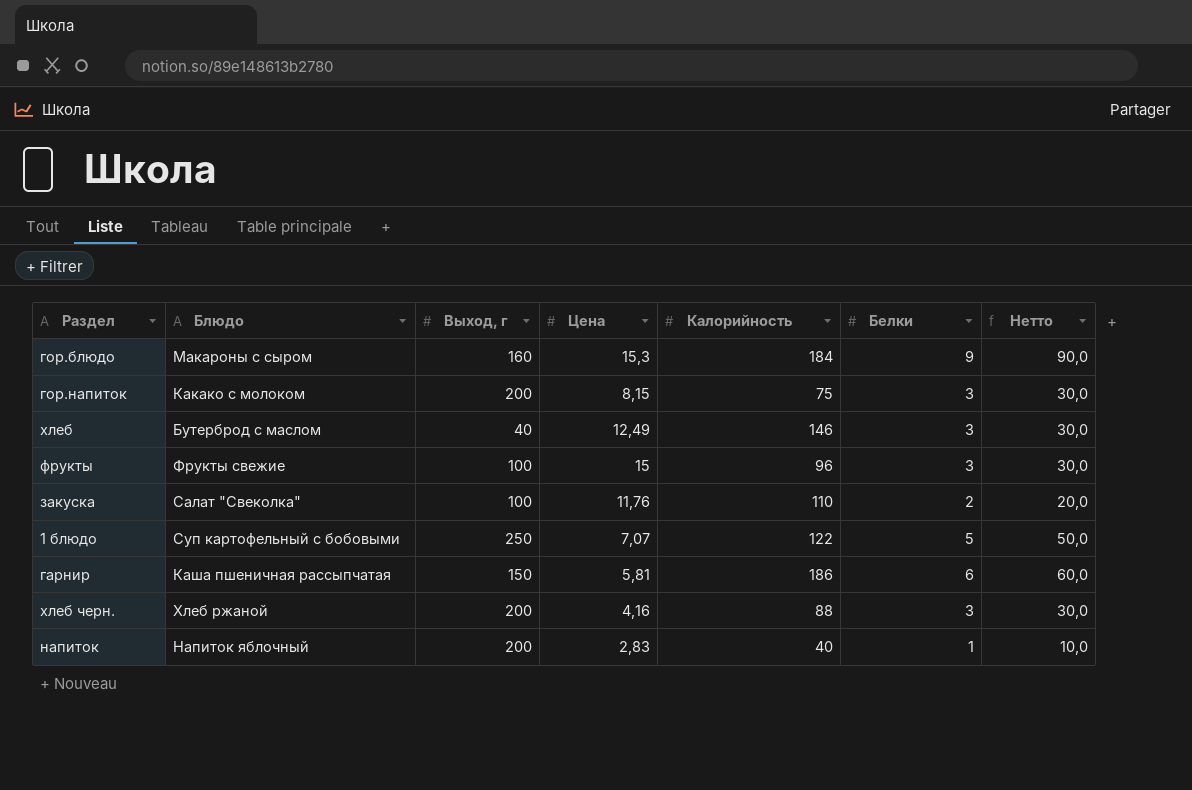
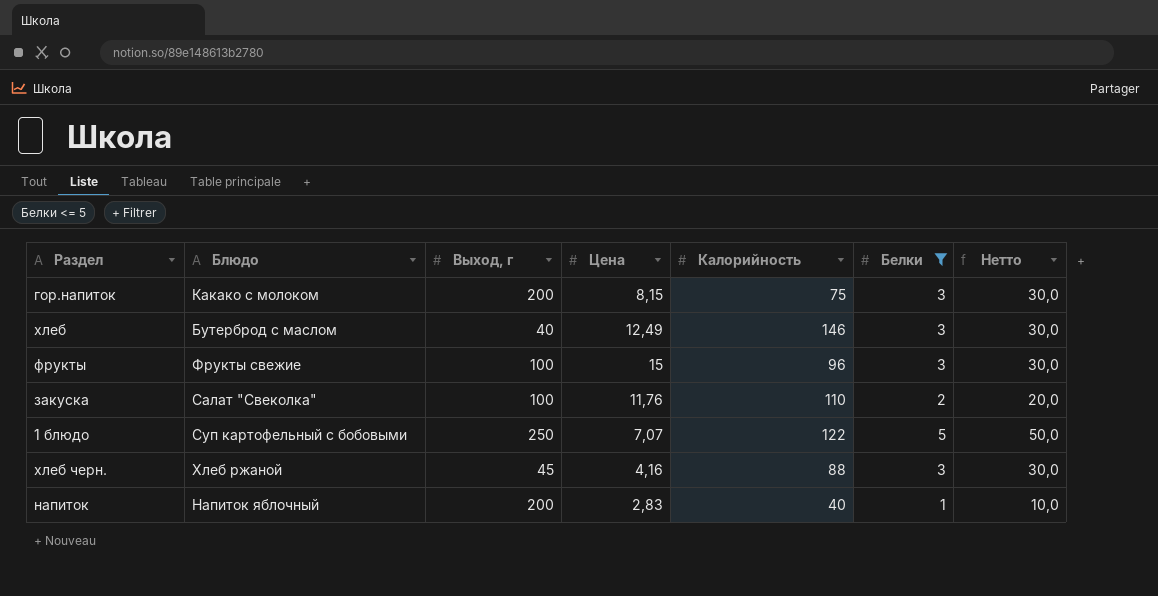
filter: none -> Белки <= 5
хлеб черн. | Выход, г: 200 -> 45

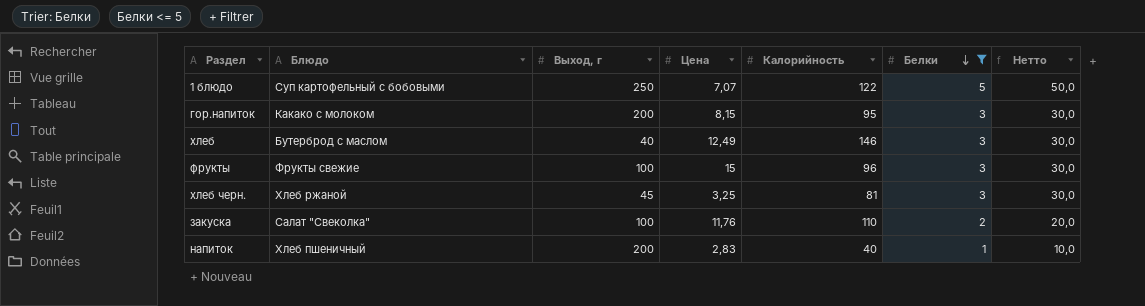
row order: none -> Белки descending
гор.напиток | Калорийность: 75 -> 95
хлеб черн. | Цена: 4,16 -> 3,25
хлеб черн. | Калорийность: 88 -> 81
напиток | Блюдо: Напиток яблочный -> Хлеб пшеничный

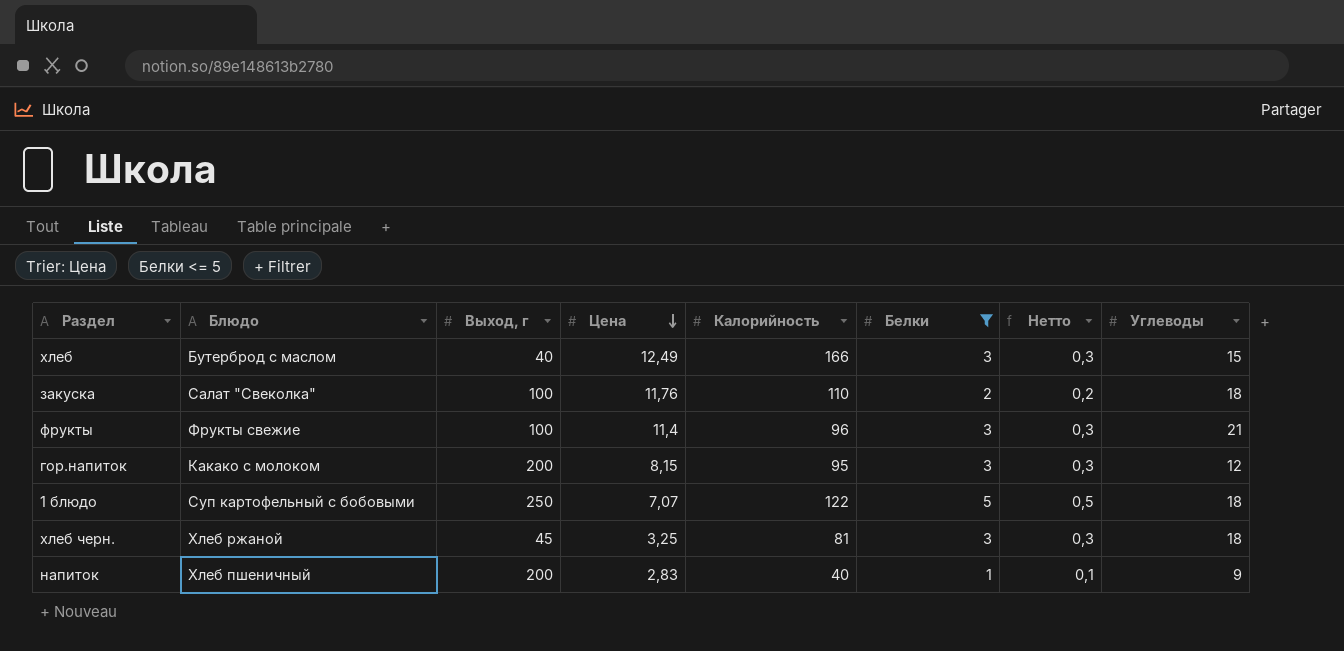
row order: Белки descending -> Цена descending
column Нетто | formula: [Белки] * 10 -> [Белки] * 0,1
column Углеводы | position: none -> 8
хлеб | Калорийность: 146 -> 166
фрукты | Цена: 15 -> 11,4

